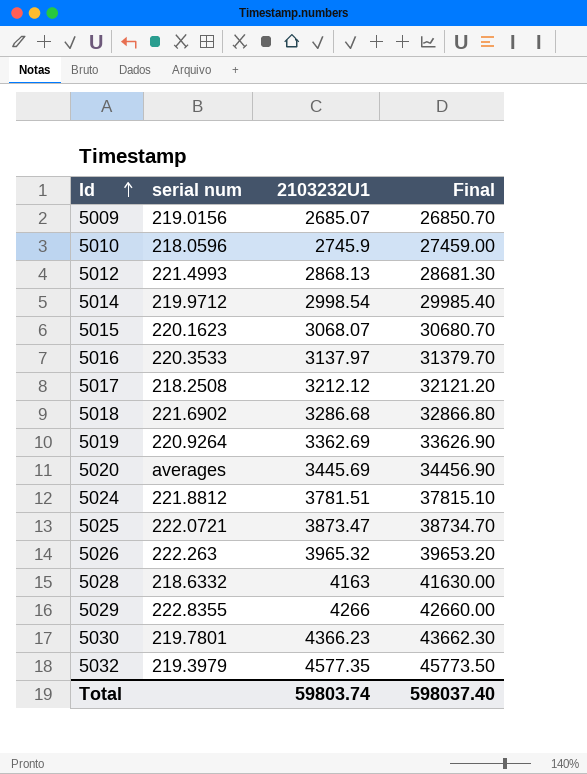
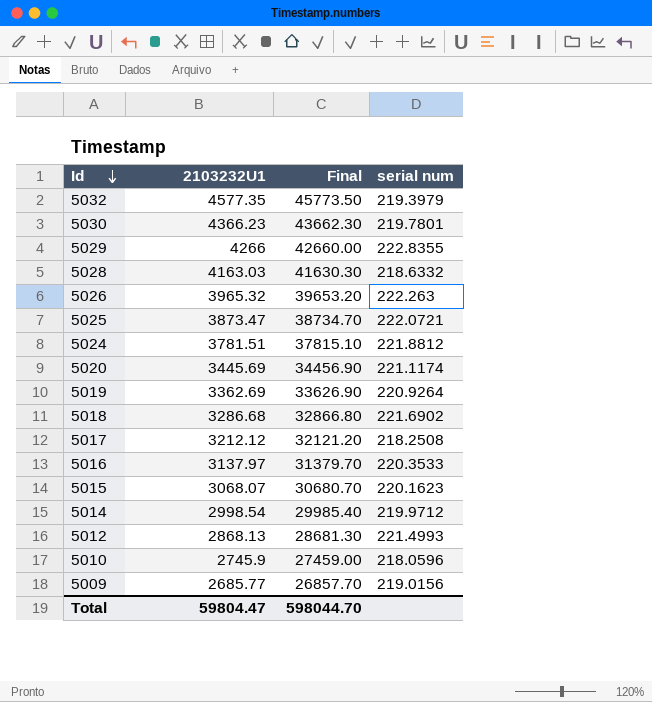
row order: Id ascending -> Id descending
column serial num | position: 2 -> 4
5028 | 2103232U1: 4163 -> 4163.03
5028 | Final: 41630.00 -> 41630.30
5020 | serial num: averages -> 221.1174
5009 | 2103232U1: 2685.07 -> 2685.77
5009 | Final: 26850.70 -> 26857.70
Total | 2103232U1: 59803.74 -> 59804.47
Total | Final: 598037.40 -> 598044.70

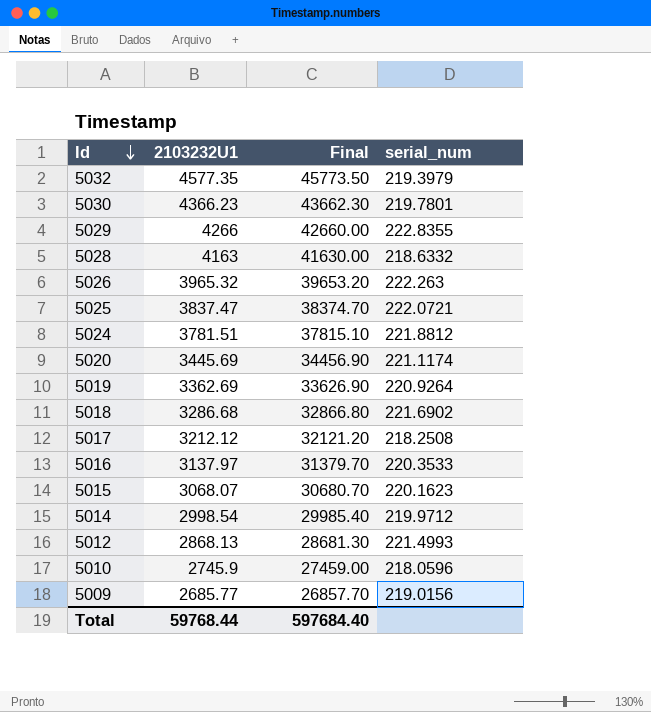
column name: serial num -> serial_num
5028 | 2103232U1: 4163.03 -> 4163
5028 | Final: 41630.30 -> 41630.00
5025 | 2103232U1: 3873.47 -> 3837.47
5025 | Final: 38734.70 -> 38374.70
Total | 2103232U1: 59804.47 -> 59768.44
Total | Final: 598044.70 -> 597684.40

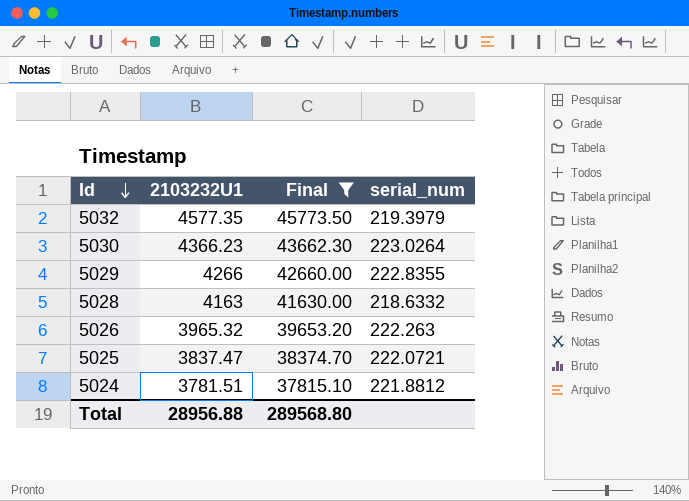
filter: none -> Final >= 37815.10
5030 | serial_num: 219.7801 -> 223.0264
Total | 2103232U1: 59768.44 -> 28956.88
Total | Final: 597684.40 -> 289568.80

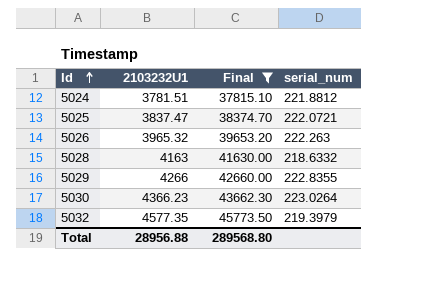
row order: Id descending -> Id ascending

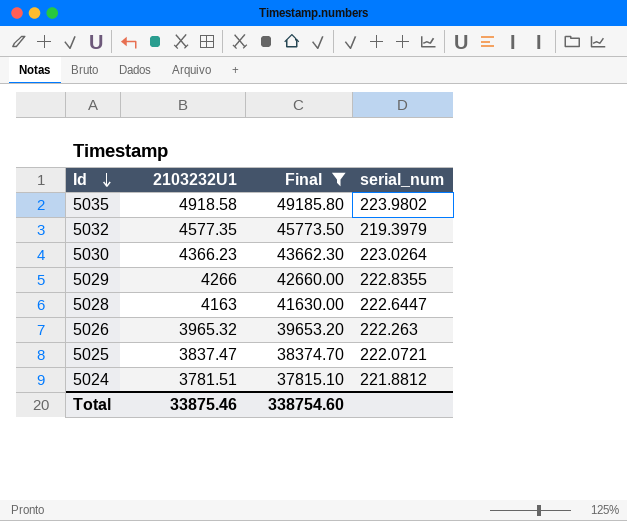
row order: Id ascending -> Id descending
row 5035: none -> 4918.58 | 49185.80 | 223.9802
5028 | serial_num: 218.6332 -> 222.6447
Total | 2103232U1: 28956.88 -> 33875.46
Total | Final: 289568.80 -> 338754.60

